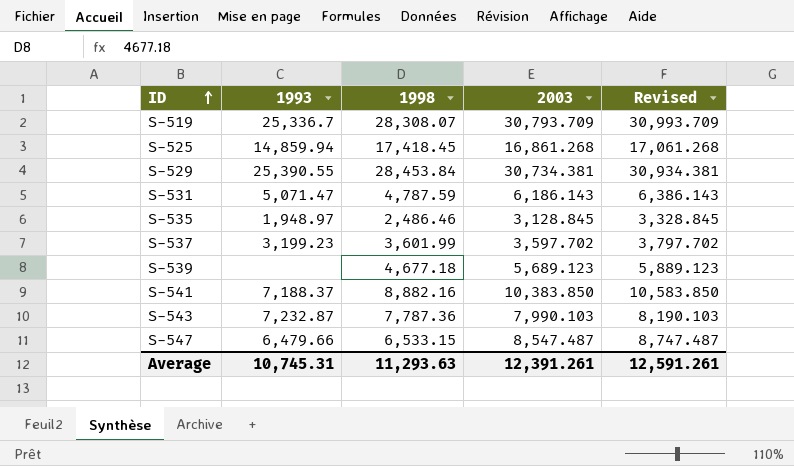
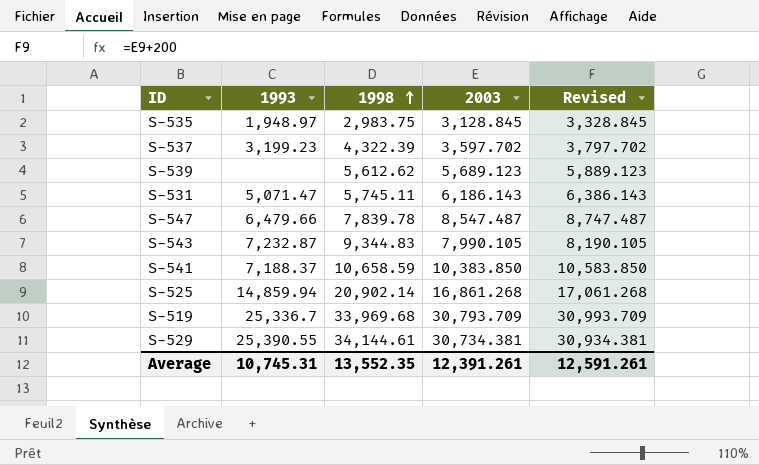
row order: ID ascending -> 1998 ascending
S-535 | 1998: 2,486.46 -> 2,983.75
S-537 | 1998: 3,601.99 -> 4,322.39
S-539 | 1998: 4,677.18 -> 5,612.62
S-531 | 1998: 4,787.59 -> 5,745.11
S-547 | 1998: 6,533.15 -> 7,839.78
S-543 | 1998: 7,787.36 -> 9,344.83
S-543 | 2003: 7,990.103 -> 7,990.105
S-543 | Revised: 8,190.103 -> 8,190.105
S-541 | 1998: 8,882.16 -> 10,658.59
S-525 | 1998: 17,418.45 -> 20,902.14
S-519 | 1998: 28,308.07 -> 33,969.68
S-529 | 1998: 28,453.84 -> 34,144.61
Average | 1998: 11,293.63 -> 13,552.35

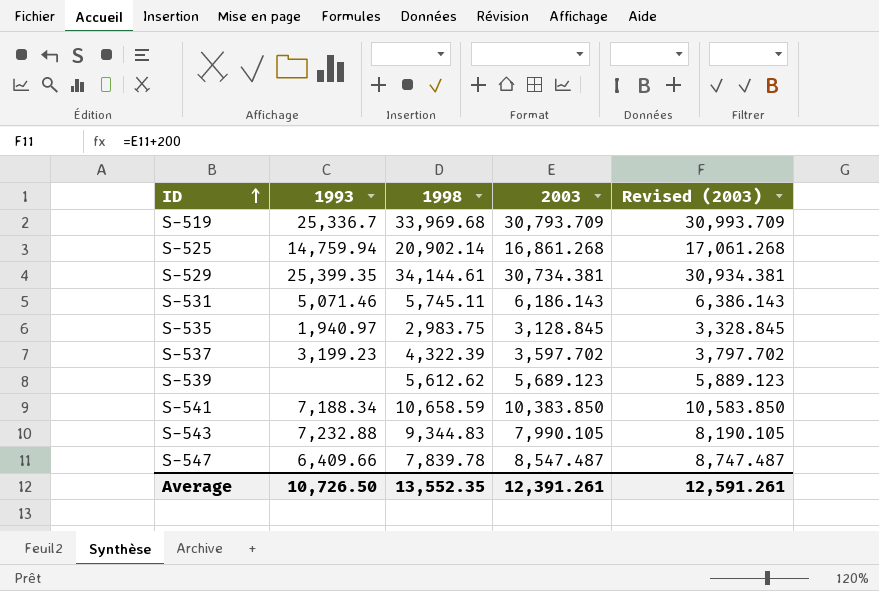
row order: 1998 ascending -> ID ascending
column name: Revised -> Revised (2003)
S-525 | 1993: 14,859.94 -> 14,759.94
S-529 | 1993: 25,390.55 -> 25,399.35
S-531 | 1993: 5,071.47 -> 5,071.46
S-535 | 1993: 1,948.97 -> 1,940.97
S-541 | 1993: 7,188.37 -> 7,188.34
S-543 | 1993: 7,232.87 -> 7,232.88
S-547 | 1993: 6,479.66 -> 6,409.66
Average | 1993: 10,745.31 -> 10,726.50

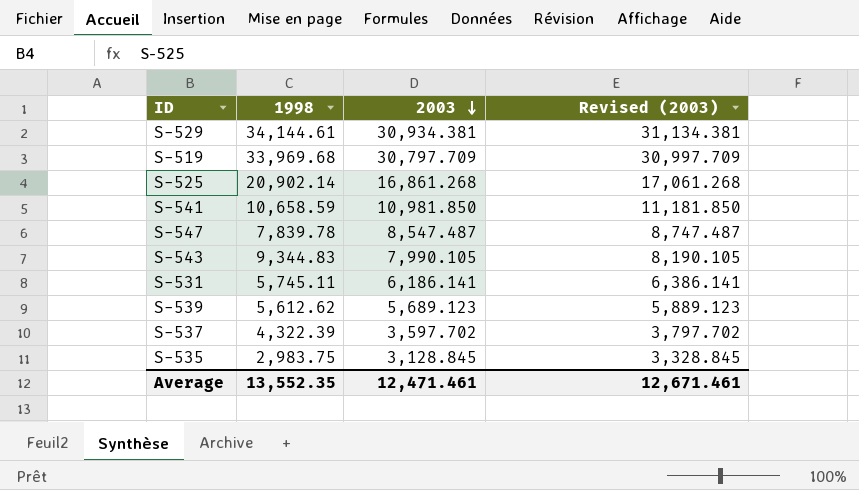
row order: ID ascending -> 2003 descending
column 1993 | position: 2 -> none
S-529 | 2003: 30,734.381 -> 30,934.381
S-529 | Revised (2003): 30,934.381 -> 31,134.381
S-519 | 2003: 30,793.709 -> 30,797.709
S-519 | Revised (2003): 30,993.709 -> 30,997.709
S-541 | 2003: 10,383.850 -> 10,981.850
S-541 | Revised (2003): 10,583.850 -> 11,181.850
S-531 | 2003: 6,186.143 -> 6,186.141
S-531 | Revised (2003): 6,386.143 -> 6,386.141
Average | 2003: 12,391.261 -> 12,471.461
Average | Revised (2003): 12,591.261 -> 12,671.461

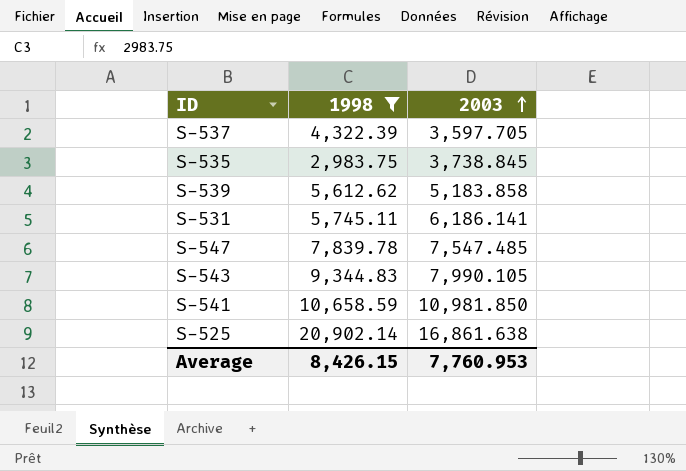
filter: none -> 1998 <= 20,902.14
row order: 2003 descending -> 2003 ascending
column Revised (2003) | formula: [2003] + 200 -> none
S-537 | 2003: 3,597.702 -> 3,597.705
S-535 | 2003: 3,128.845 -> 3,738.845
S-539 | 2003: 5,689.123 -> 5,183.858
S-547 | 2003: 8,547.487 -> 7,547.485
S-525 | 2003: 16,861.268 -> 16,861.638
Average | 1998: 13,552.35 -> 8,426.15
Average | 2003: 12,471.461 -> 7,760.953

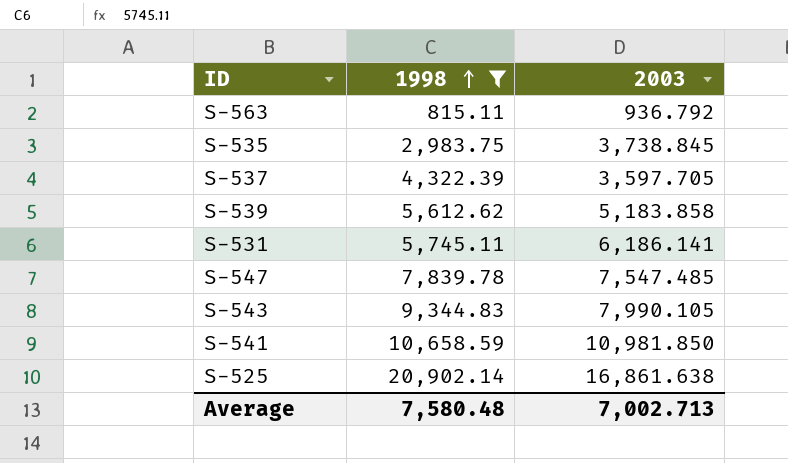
row order: 2003 ascending -> 1998 ascending
row S-563: none -> 815.11 | 936.792
Average | 1998: 8,426.15 -> 7,580.48
Average | 2003: 7,760.953 -> 7,002.713

